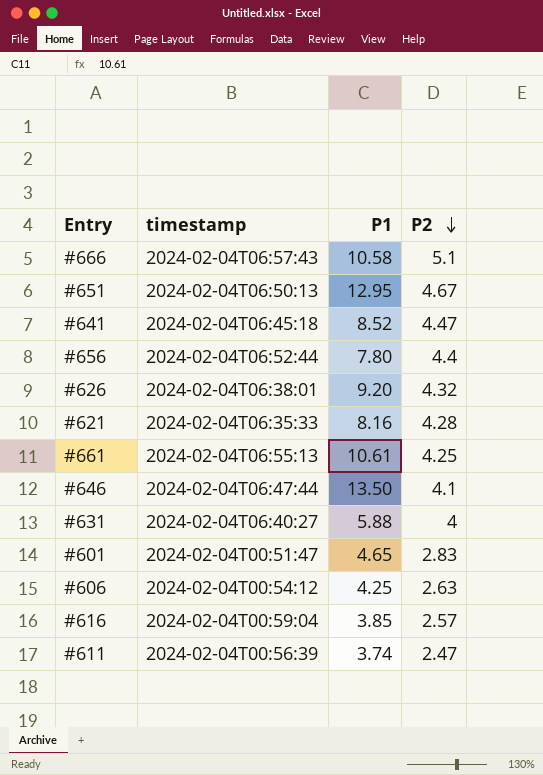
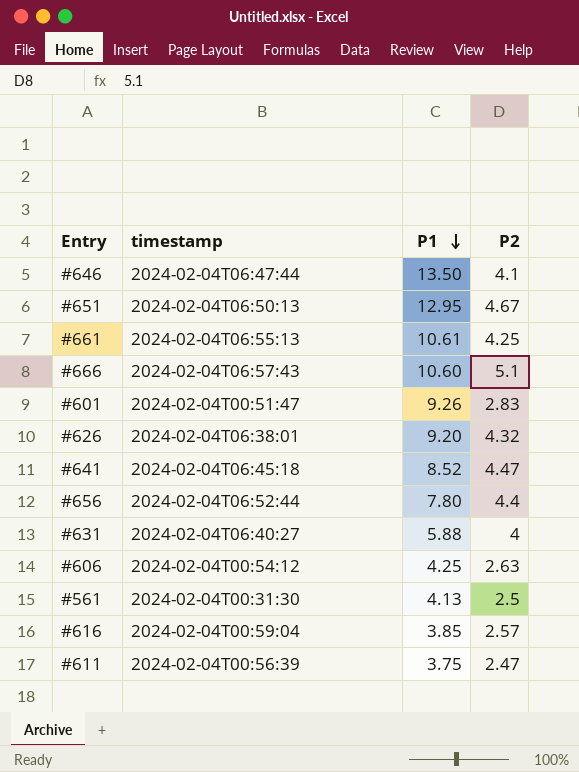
row order: P2 descending -> P1 descending
row #621: 2024-02-04T06:35:33 | 8.16 | 4.28 -> none
#666 | P1: 10.58 -> 10.60
#601 | P1: 4.65 -> 9.26
row #561: none -> 2024-02-04T00:31:30 | 4.13 | 2.5
#611 | P1: 3.74 -> 3.75

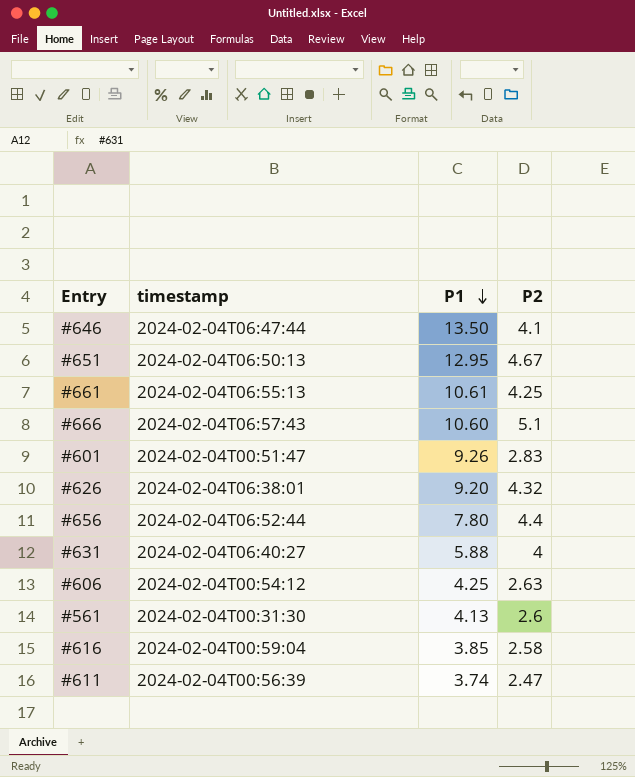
row #641: 2024-02-04T06:45:18 | 8.52 | 4.47 -> none
#561 | P2: 2.5 -> 2.6
#616 | P2: 2.57 -> 2.58
#611 | P1: 3.75 -> 3.74

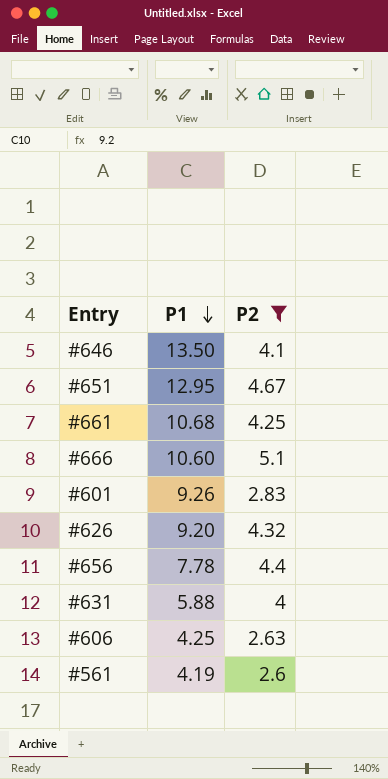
filter: none -> P2 >= 2.6
column timestamp | position: 2 -> none
#661 | P1: 10.61 -> 10.68
#656 | P1: 7.80 -> 7.78
#561 | P1: 4.13 -> 4.19

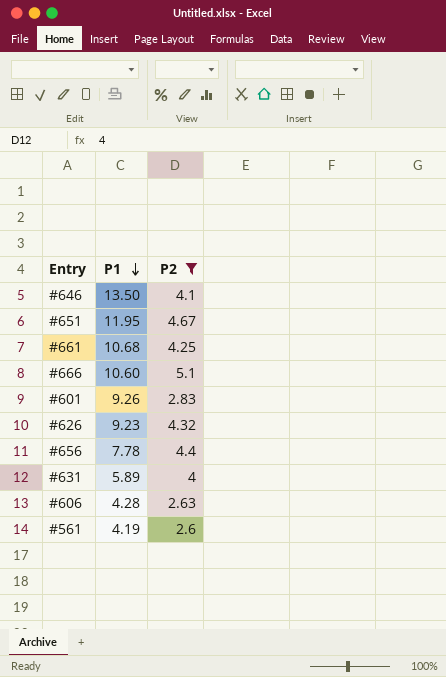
#651 | P1: 12.95 -> 11.95
#626 | P1: 9.20 -> 9.23
#631 | P1: 5.88 -> 5.89
#606 | P1: 4.25 -> 4.28

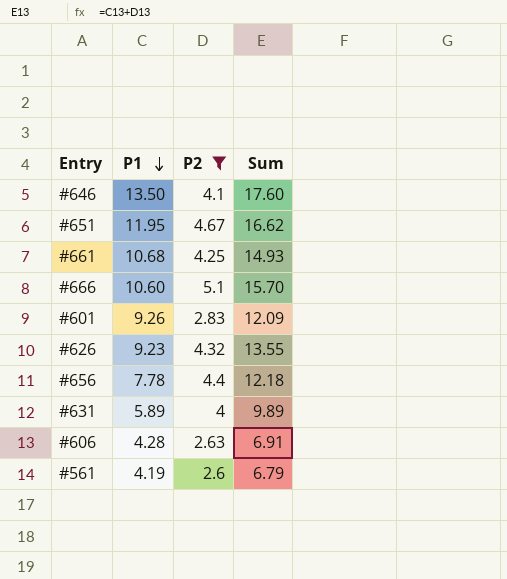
column Sum | formula: none -> [P1] + [P2]

